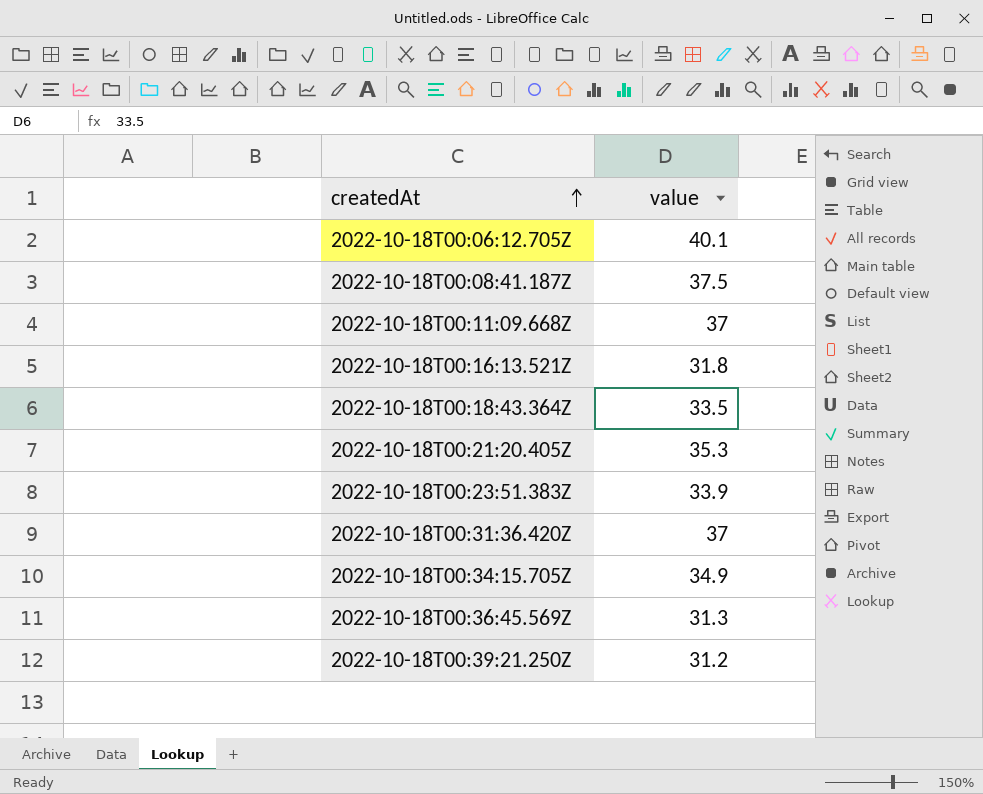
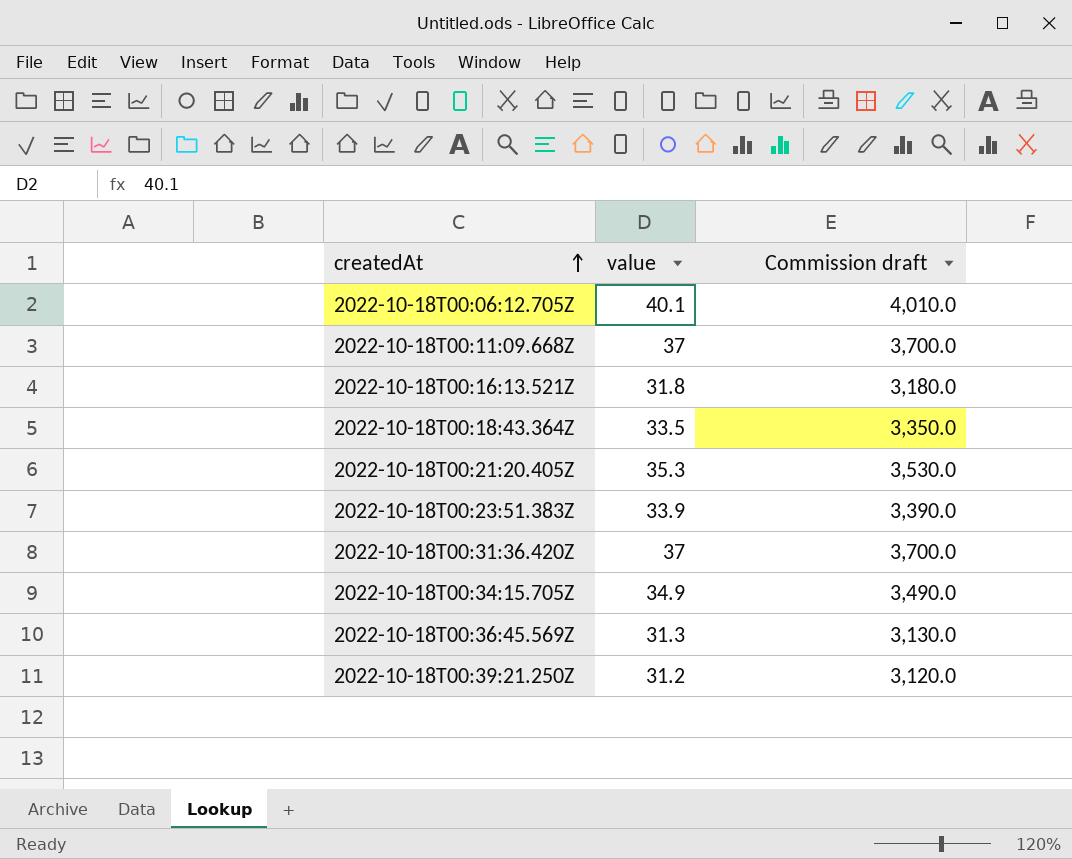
column Commission draft | formula: none -> [value] * 100
row 2022-10-18T00:08:41.187Z: 37.5 -> none

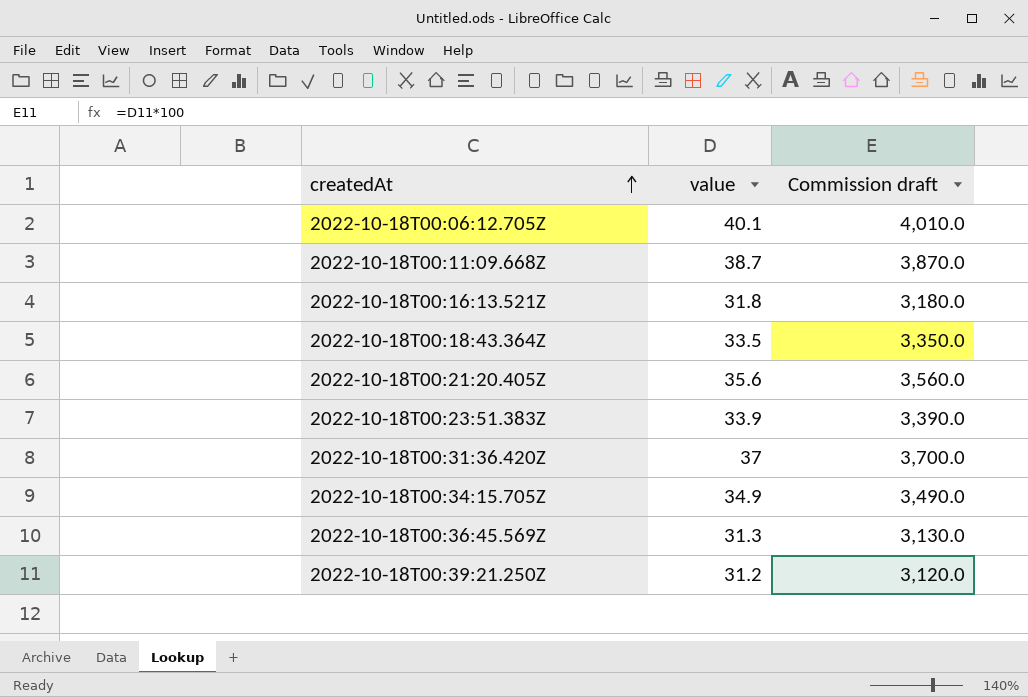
2022-10-18T00:11:09.668Z | value: 37 -> 38.7
2022-10-18T00:11:09.668Z | Commission draft: 3,700.0 -> 3,870.0
2022-10-18T00:21:20.405Z | value: 35.3 -> 35.6
2022-10-18T00:21:20.405Z | Commission draft: 3,530.0 -> 3,560.0

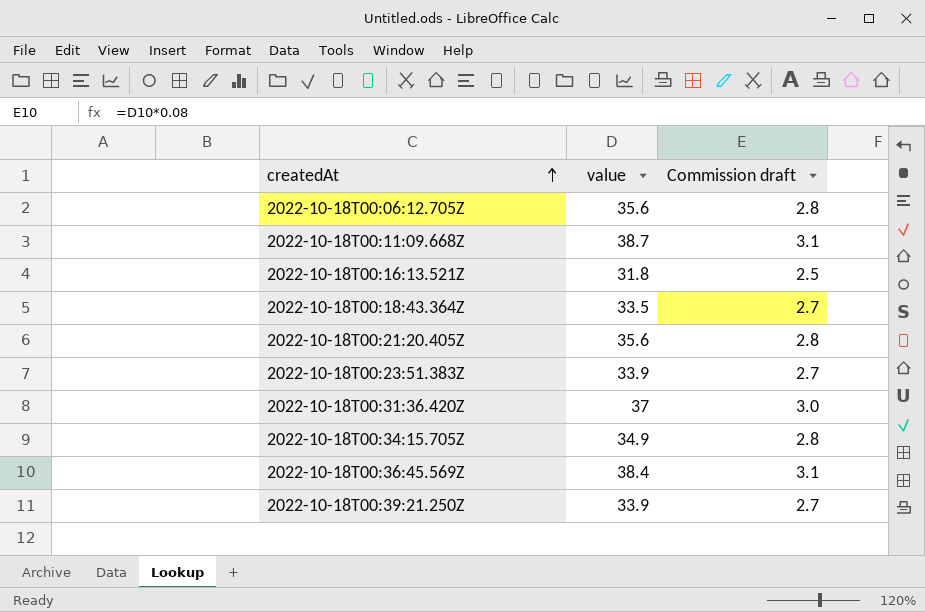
column Commission draft | formula: [value] * 100 -> [value] * 0.08
2022-10-18T00:06:12.705Z | value: 40.1 -> 35.6
2022-10-18T00:36:45.569Z | value: 31.3 -> 38.4
2022-10-18T00:39:21.250Z | value: 31.2 -> 33.9

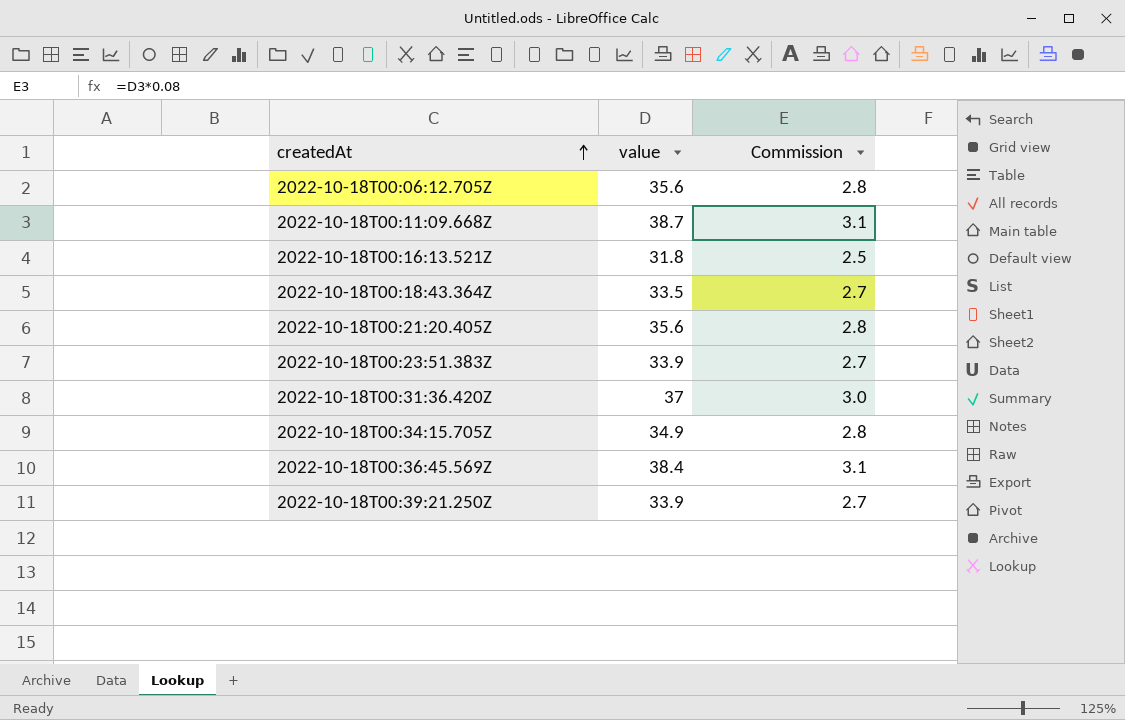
column name: Commission draft -> Commission

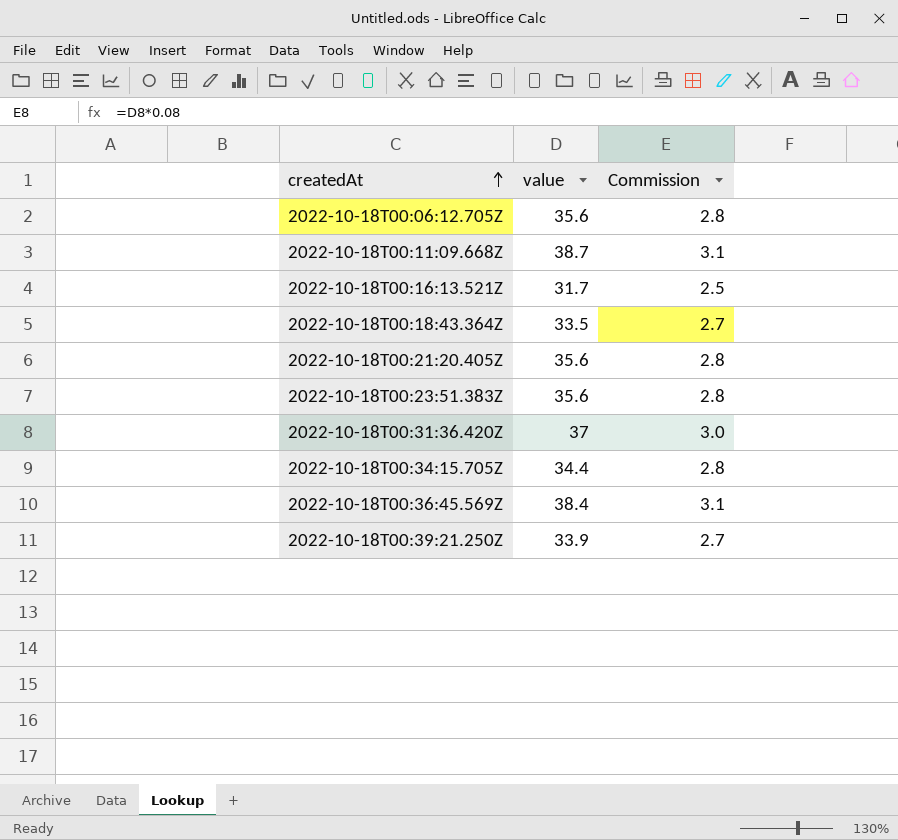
2022-10-18T00:16:13.521Z | value: 31.8 -> 31.7
2022-10-18T00:23:51.383Z | value: 33.9 -> 35.6
2022-10-18T00:23:51.383Z | Commission: 2.7 -> 2.8
2022-10-18T00:34:15.705Z | value: 34.9 -> 34.4

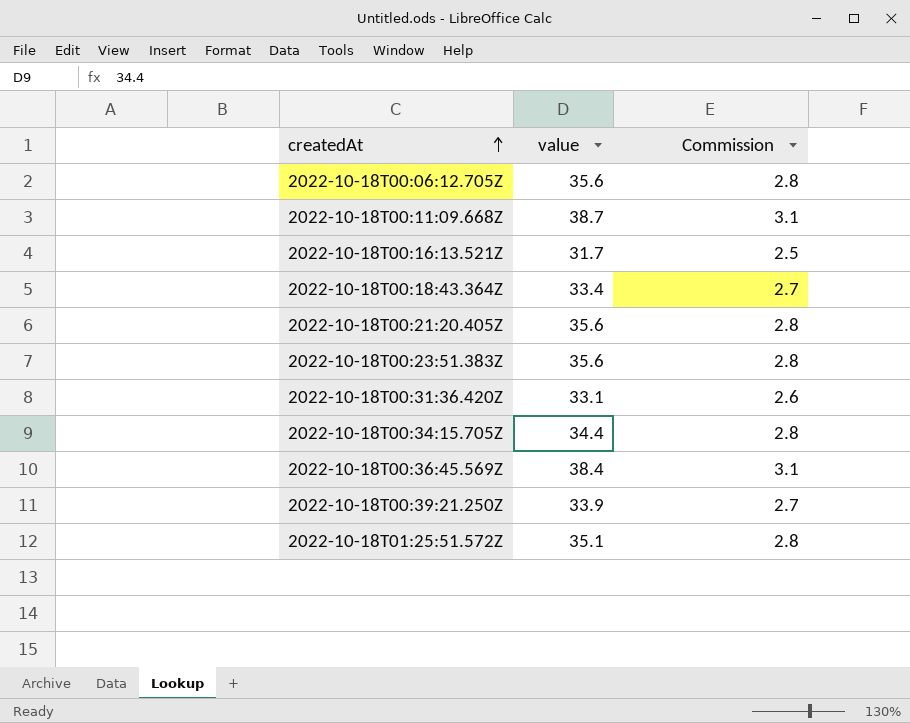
2022-10-18T00:18:43.364Z | value: 33.5 -> 33.4
2022-10-18T00:31:36.420Z | value: 37 -> 33.1
2022-10-18T00:31:36.420Z | Commission: 3.0 -> 2.6
row 2022-10-18T01:25:51.572Z: none -> 35.1 | 2.8

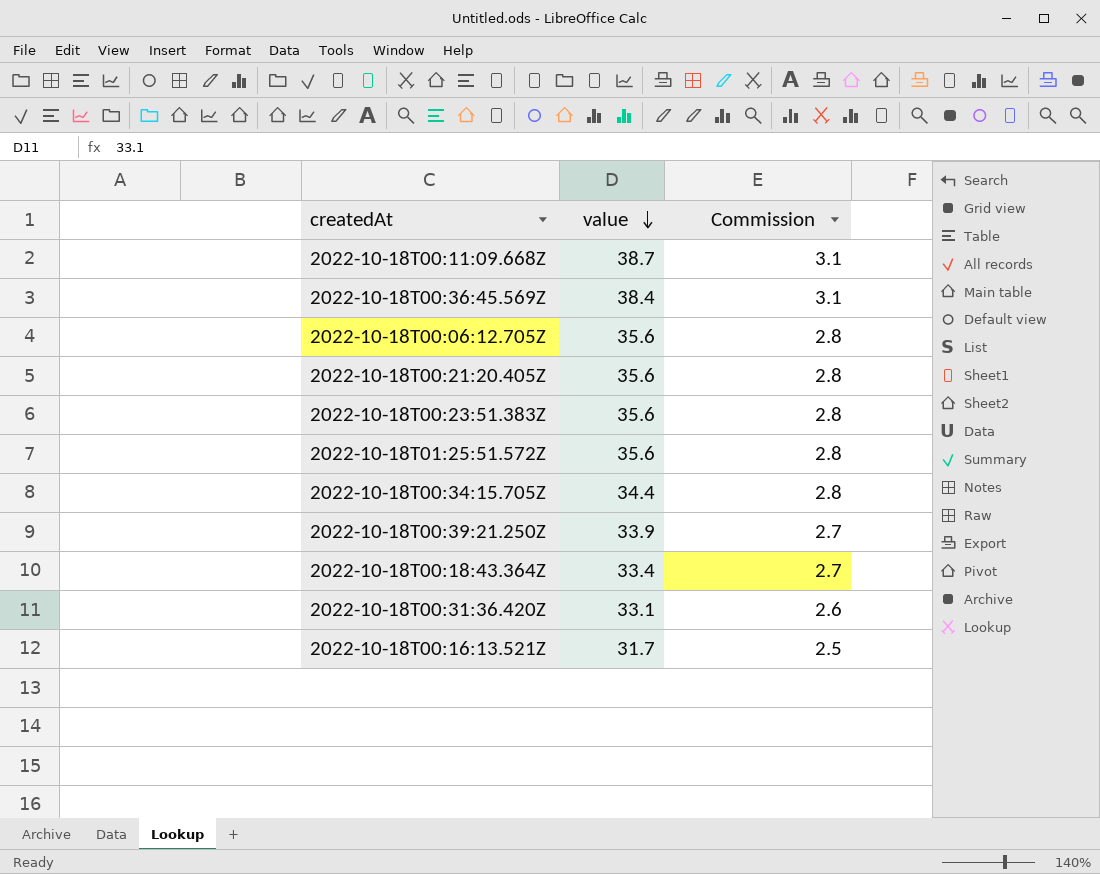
row order: createdAt ascending -> value descending
2022-10-18T01:25:51.572Z | value: 35.1 -> 35.6

